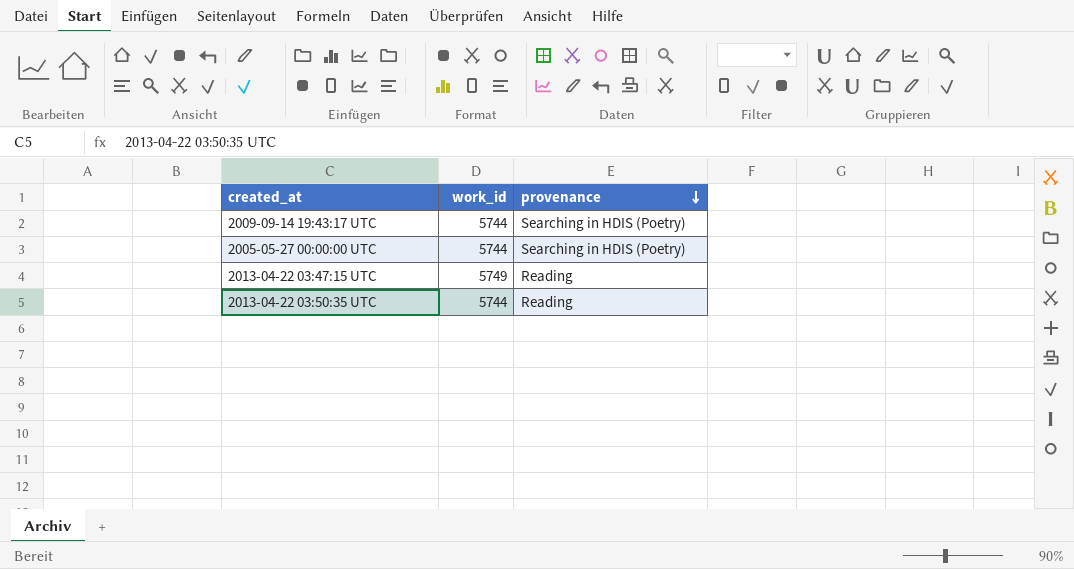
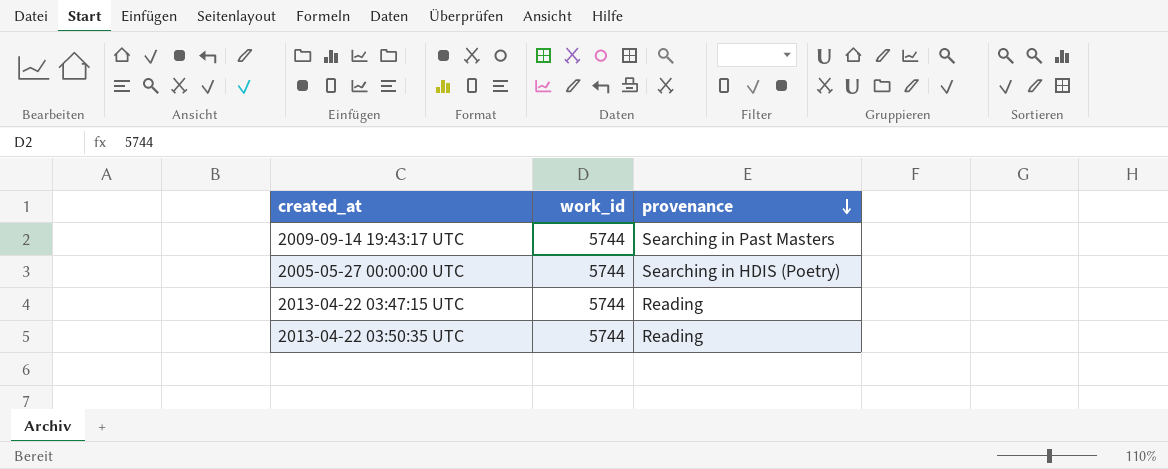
2009-09-14 19:43:17 UTC | provenance: Searching in HDIS (Poetry) -> Searching in Past Masters
2013-04-22 03:47:15 UTC | work_id: 5749 -> 5744

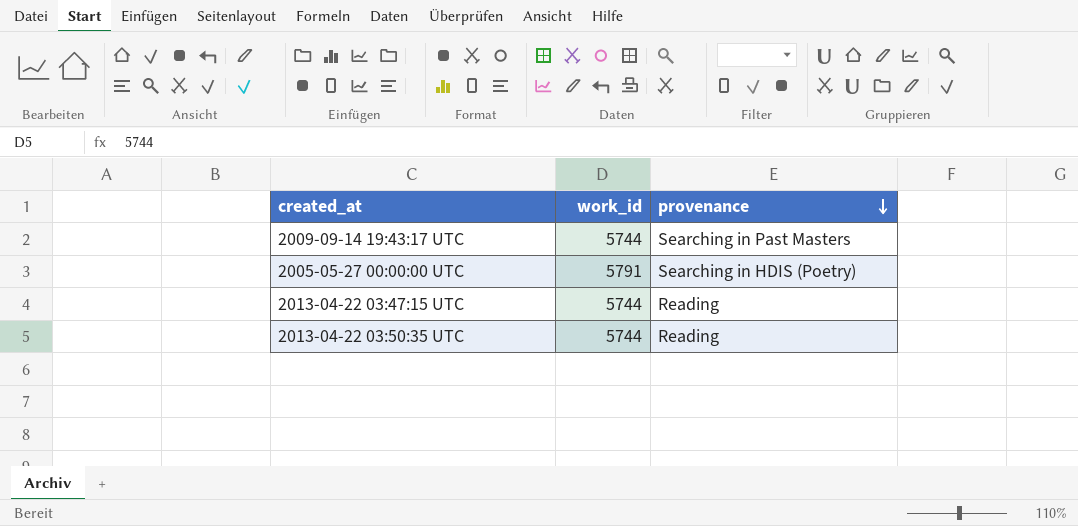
2005-05-27 00:00:00 UTC | work_id: 5744 -> 5791

